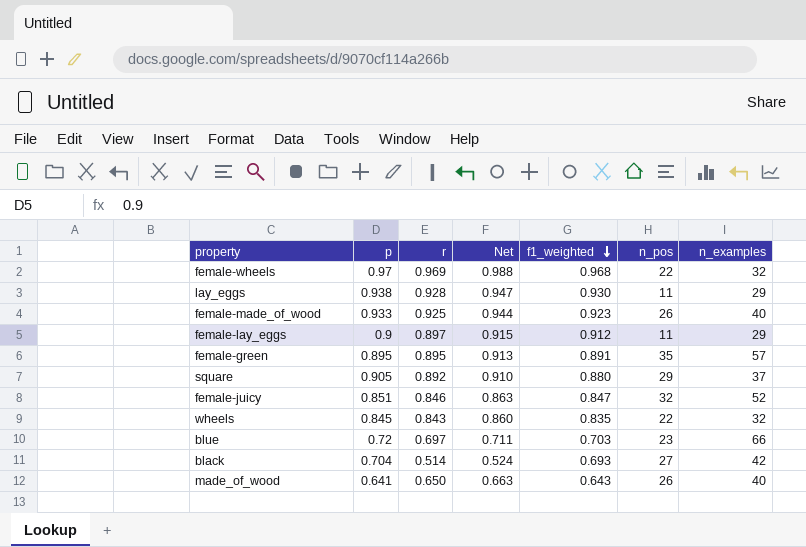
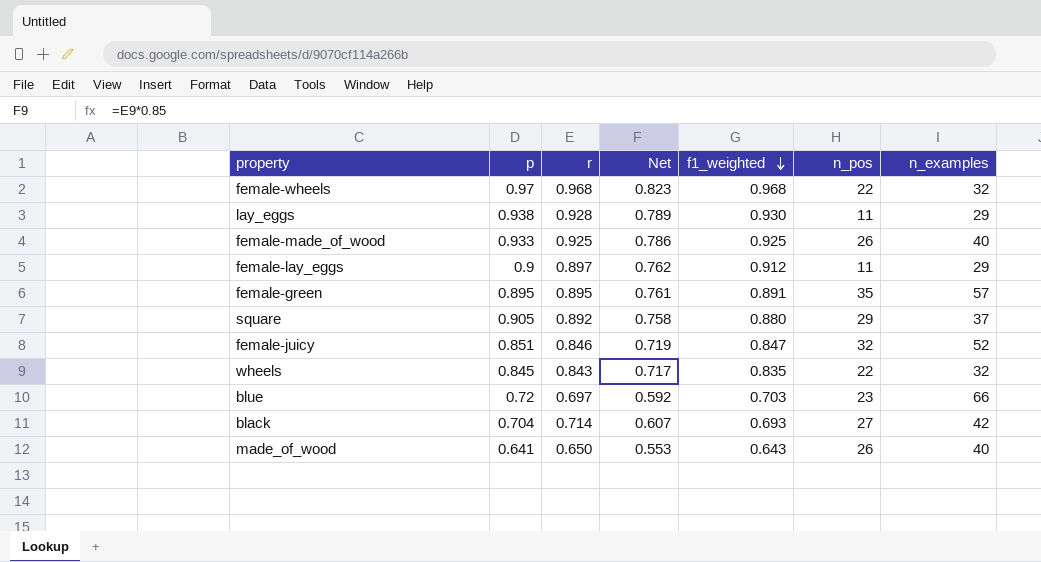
column Net | formula: [r] * 1.02 -> [r] * 0.85
female-wheels | r: 0.969 -> 0.968
female-made_of_wood | f1_weighted: 0.923 -> 0.925
black | r: 0.514 -> 0.714

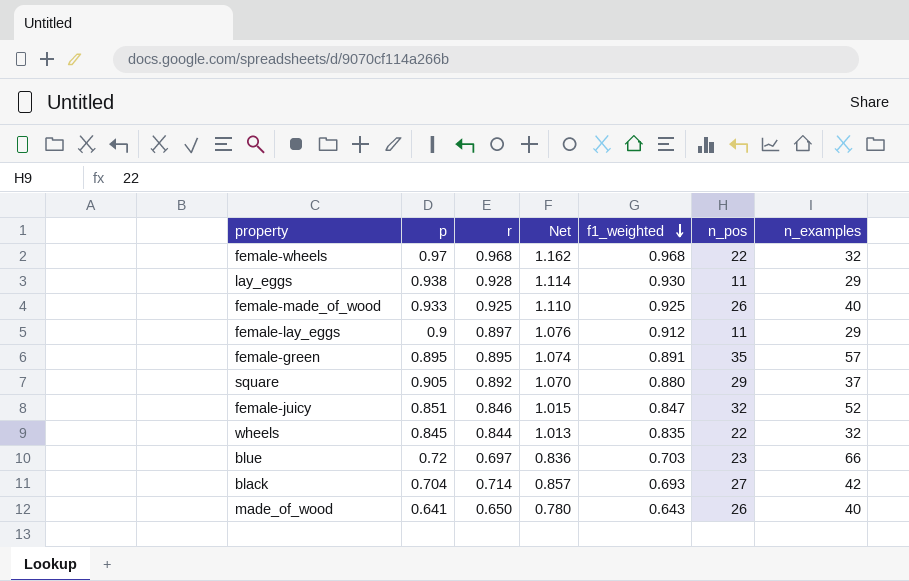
column Net | formula: [r] * 0.85 -> [r] * 1.2
wheels | r: 0.843 -> 0.844

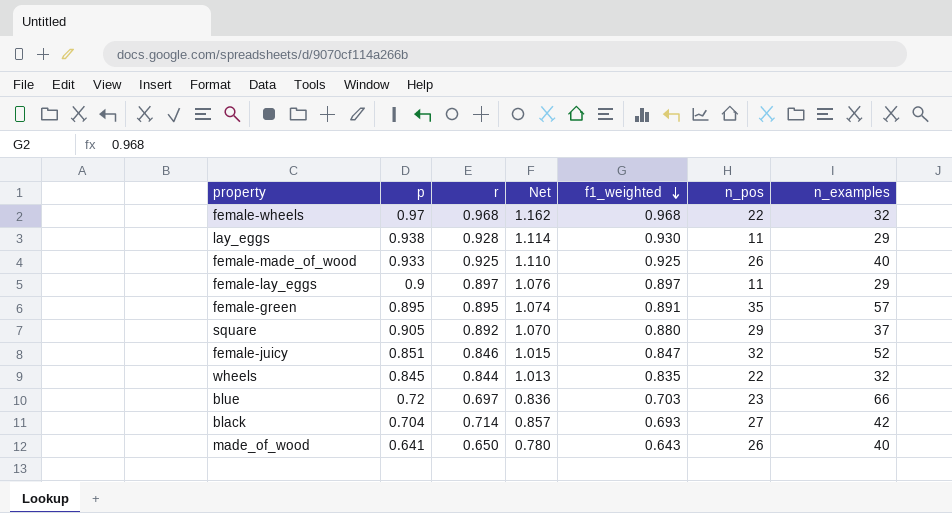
female-lay_eggs | f1_weighted: 0.912 -> 0.897

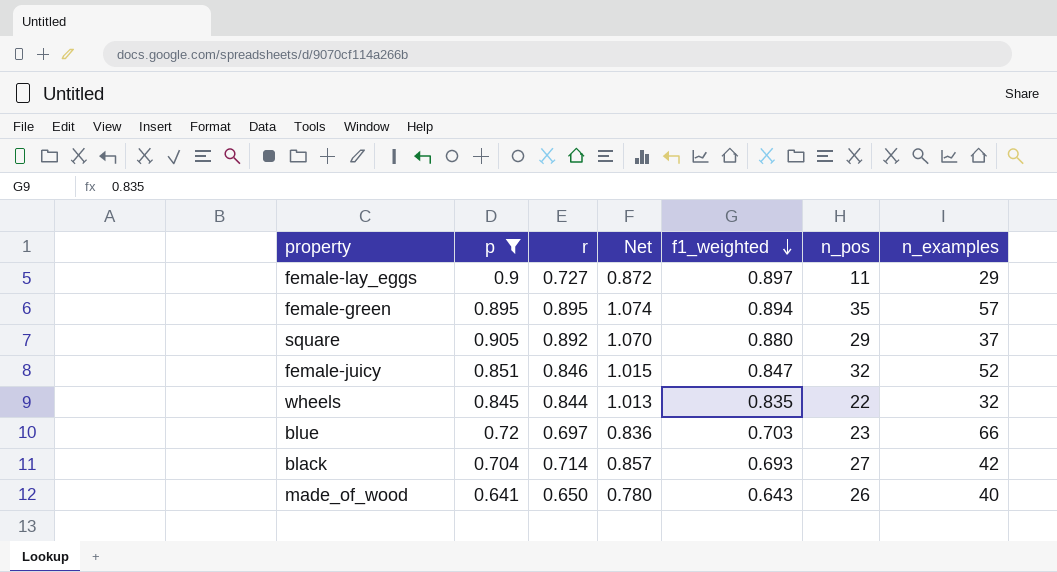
filter: none -> p <= 0.905
female-lay_eggs | r: 0.897 -> 0.727
female-lay_eggs | Net: 1.076 -> 0.872
female-green | f1_weighted: 0.891 -> 0.894

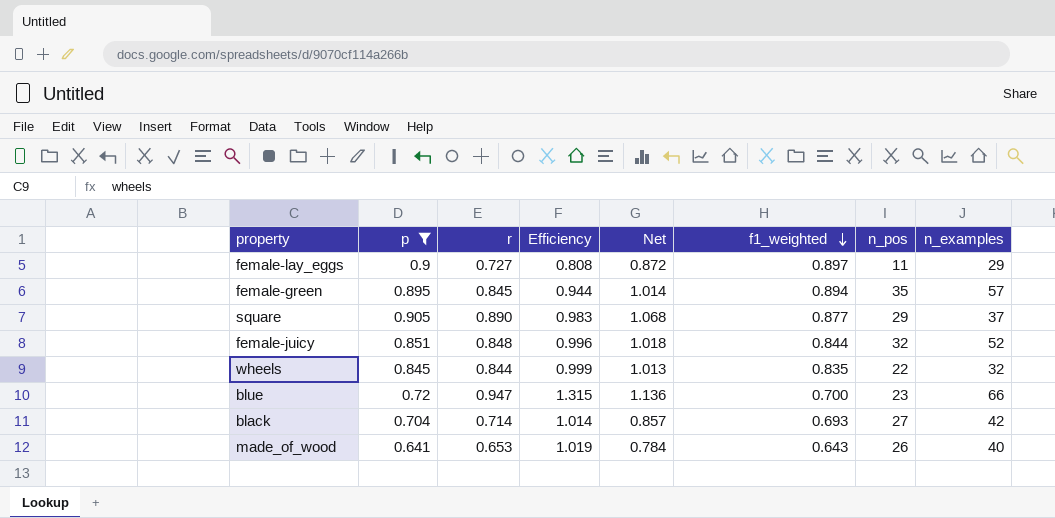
column Efficiency | formula: none -> [r] / [p]
female-green | r: 0.895 -> 0.845
female-green | Net: 1.074 -> 1.014
square | r: 0.892 -> 0.890
square | Net: 1.070 -> 1.068
square | f1_weighted: 0.880 -> 0.877
female-juicy | r: 0.846 -> 0.848
female-juicy | Net: 1.015 -> 1.018
female-juicy | f1_weighted: 0.847 -> 0.844
blue | r: 0.697 -> 0.947
blue | Net: 0.836 -> 1.136
blue | f1_weighted: 0.703 -> 0.700
made_of_wood | r: 0.650 -> 0.653
made_of_wood | Net: 0.780 -> 0.784

